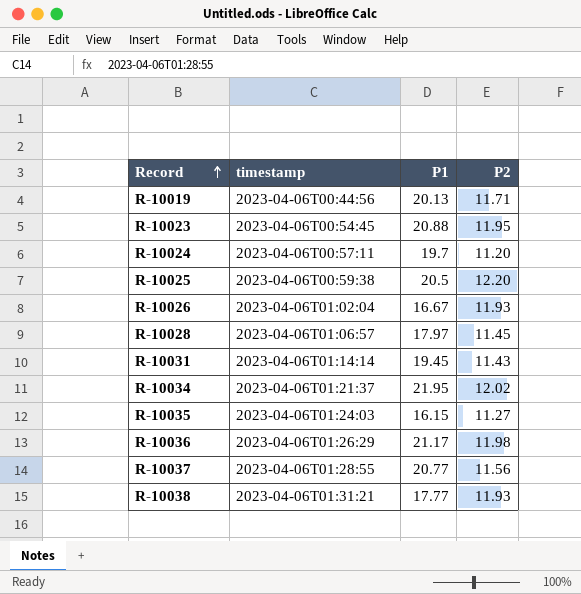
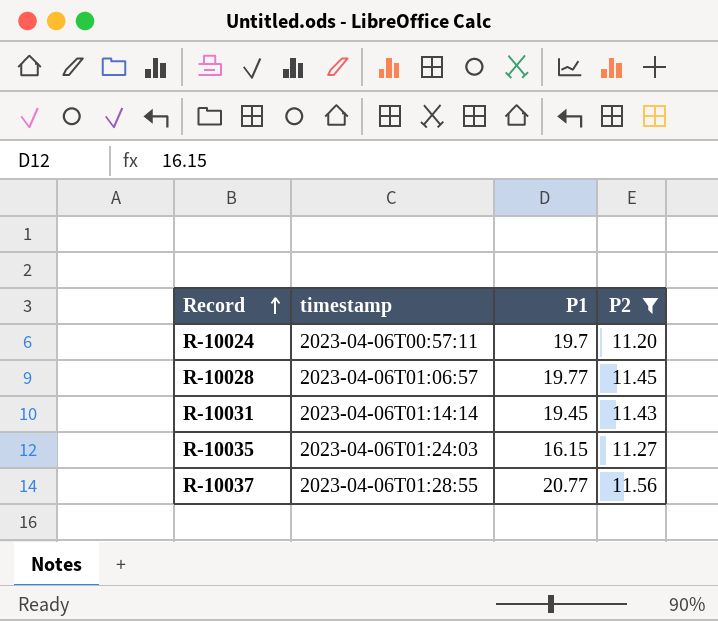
filter: none -> P2 <= 11.56
R-10028 | P1: 17.97 -> 19.77

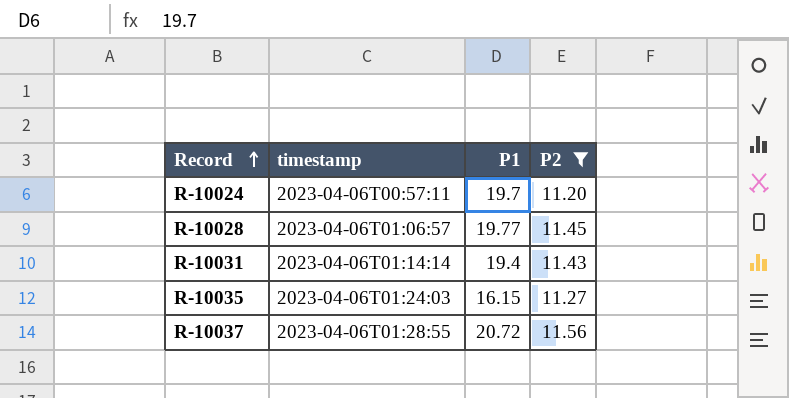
R-10031 | P1: 19.45 -> 19.4
R-10037 | P1: 20.77 -> 20.72

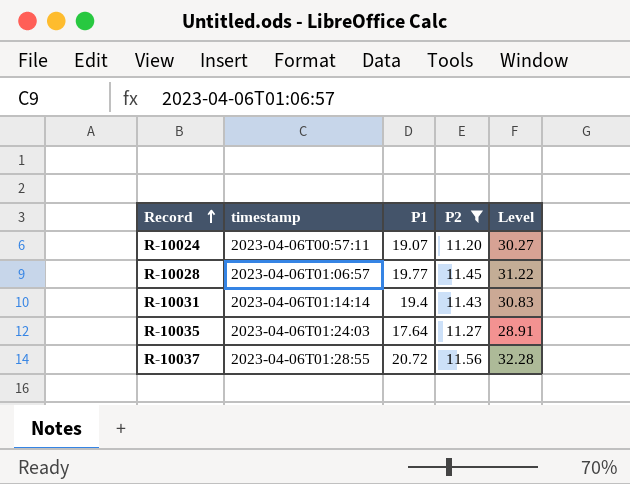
column Level | formula: none -> [P1] + [P2]
R-10024 | P1: 19.7 -> 19.07
R-10035 | P1: 16.15 -> 17.64

